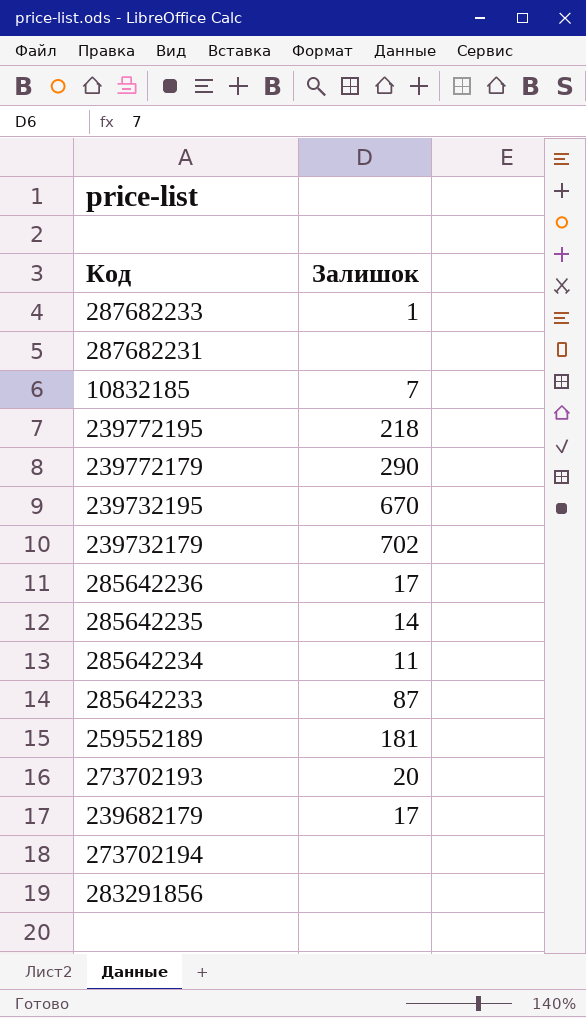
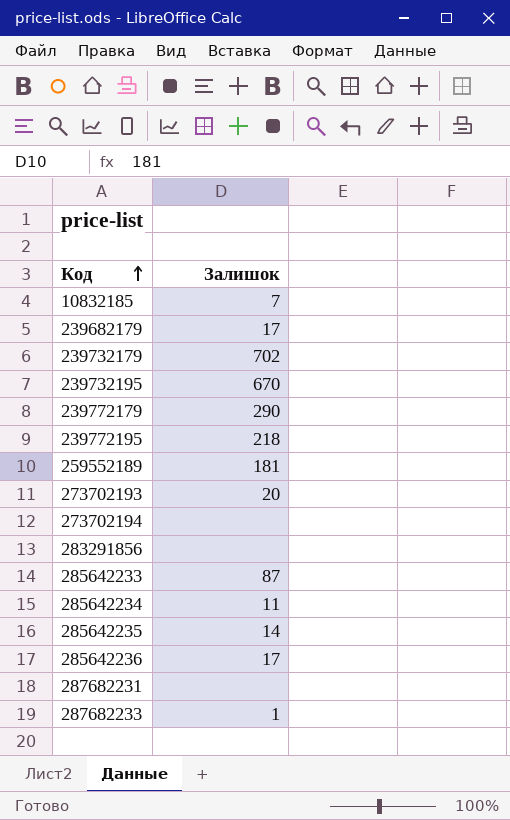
row order: none -> Код ascending

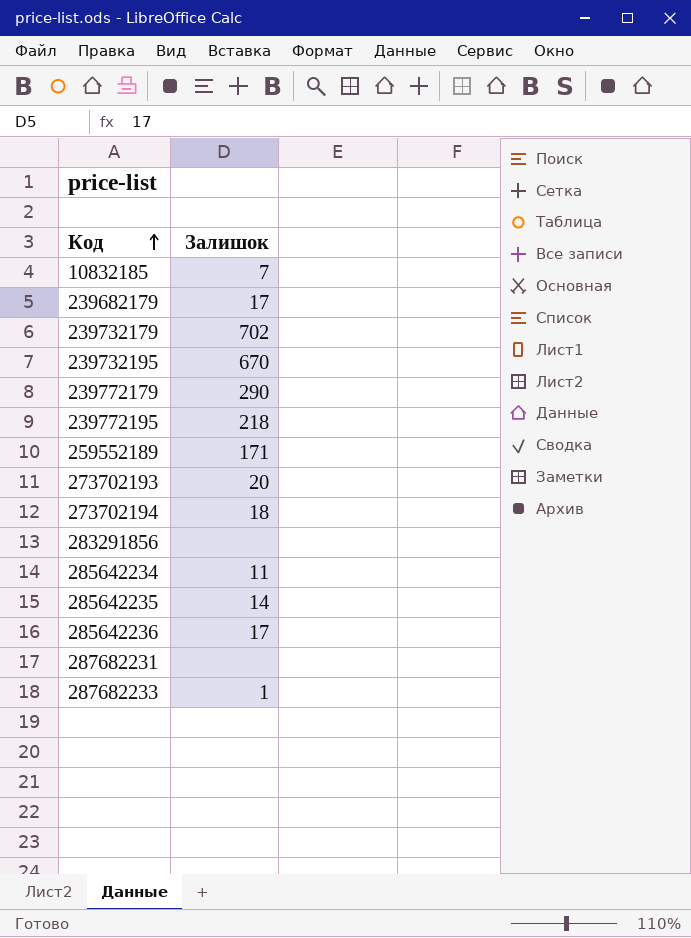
row 285642233: 87 -> none
259552189 | Залишок: 181 -> 171
273702194 | Залишок: none -> 18

